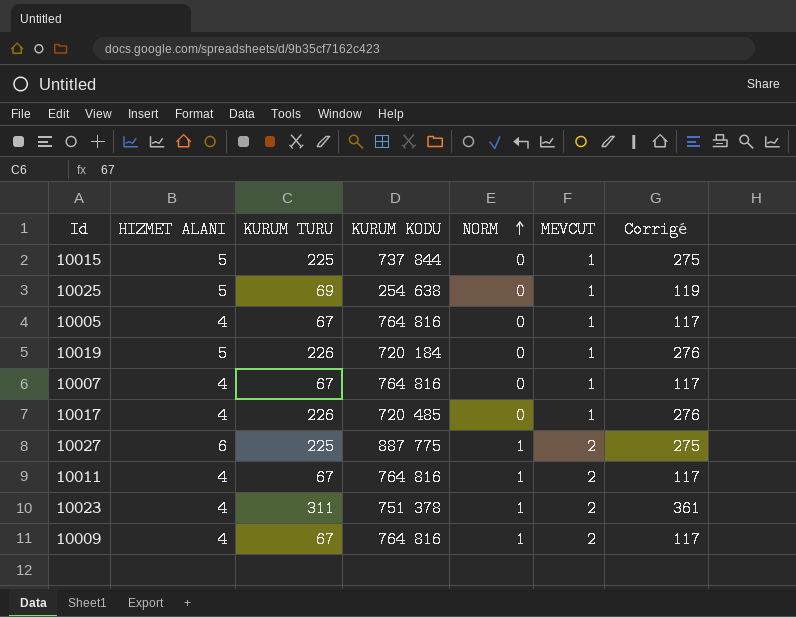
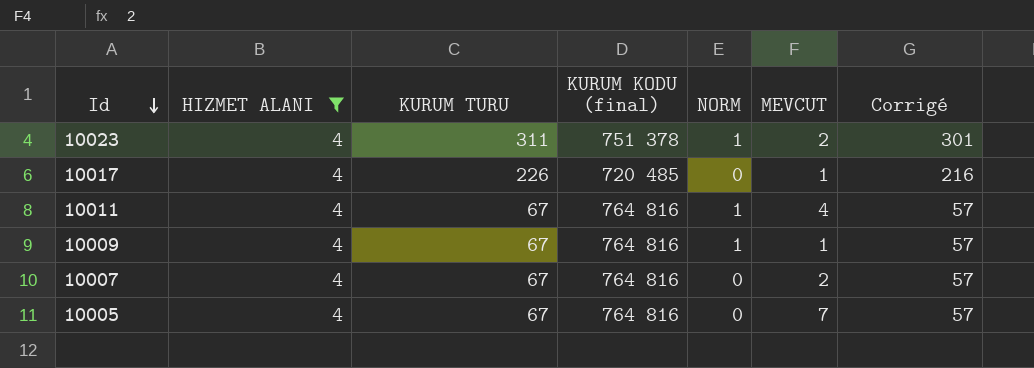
filter: none -> HIZMET ALANI = 4
row order: NORM ascending -> Id descending
column name: KURUM KODU -> KURUM KODU (final)
column Corrigé | formula: [KURUM TURU] + 50 -> [KURUM TURU] - 10
10011 | MEVCUT: 2 -> 4
10009 | MEVCUT: 2 -> 1
10007 | MEVCUT: 1 -> 2
10005 | MEVCUT: 1 -> 7

